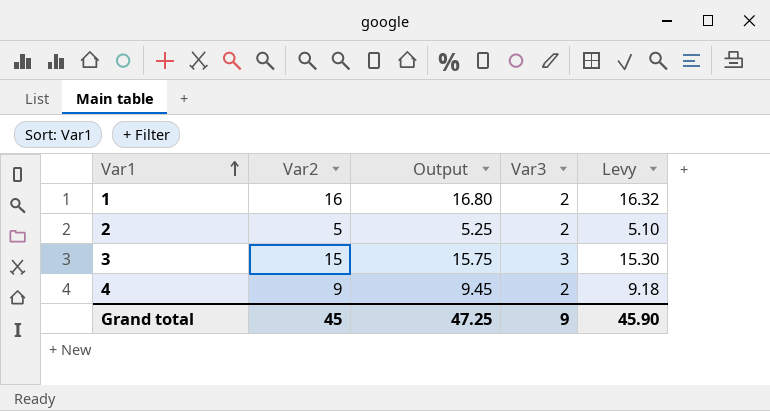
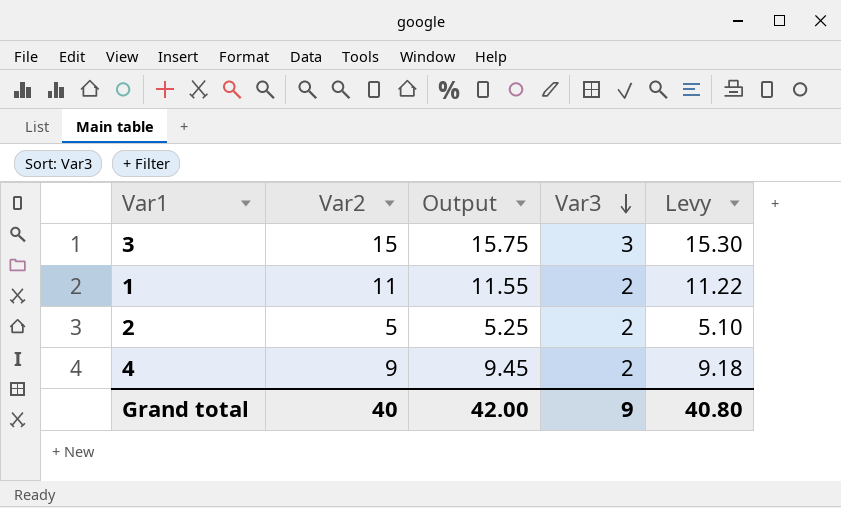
row order: Var1 ascending -> Var3 descending
1 | Var2: 16 -> 11
1 | Output: 16.80 -> 11.55
1 | Levy: 16.32 -> 11.22
Grand total | Var2: 45 -> 40
Grand total | Output: 47.25 -> 42.00
Grand total | Levy: 45.90 -> 40.80

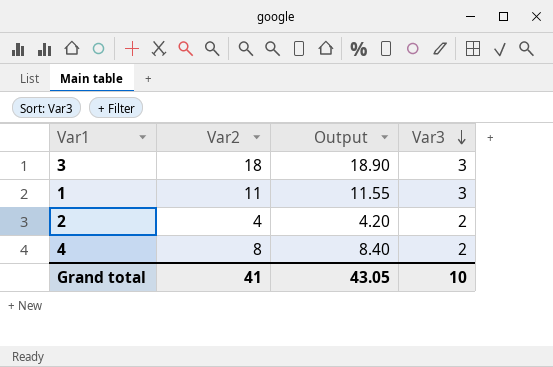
column Levy | formula: [Var2] * 1.02 -> none
3 | Var2: 15 -> 18
3 | Output: 15.75 -> 18.90
1 | Var3: 2 -> 3
2 | Var2: 5 -> 4
2 | Output: 5.25 -> 4.20
4 | Var2: 9 -> 8
4 | Output: 9.45 -> 8.40
Grand total | Var2: 40 -> 41
Grand total | Output: 42.00 -> 43.05
Grand total | Var3: 9 -> 10

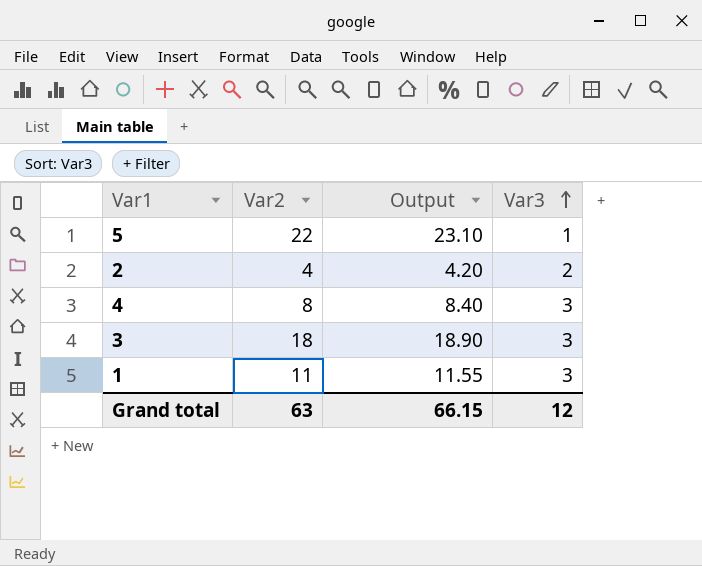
row order: Var3 descending -> Var3 ascending
row 5: none -> 22 | 23.10 | 1
4 | Var3: 2 -> 3
Grand total | Var2: 41 -> 63
Grand total | Output: 43.05 -> 66.15
Grand total | Var3: 10 -> 12

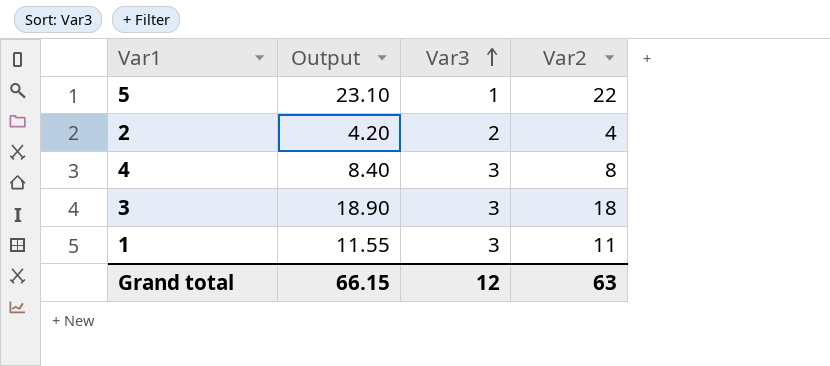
column Var2 | position: 2 -> 4

